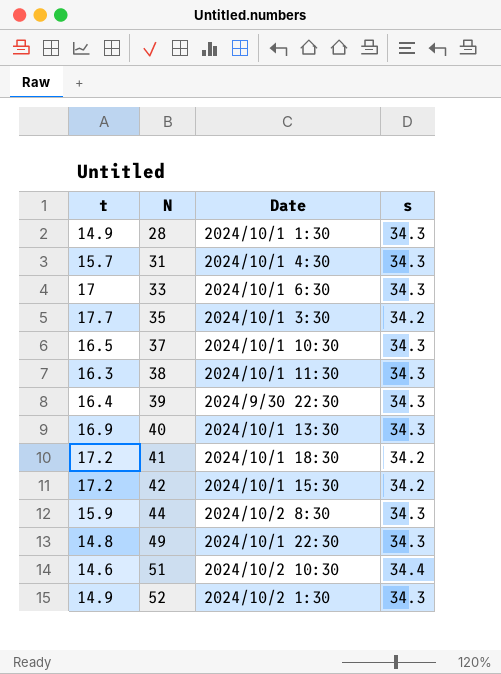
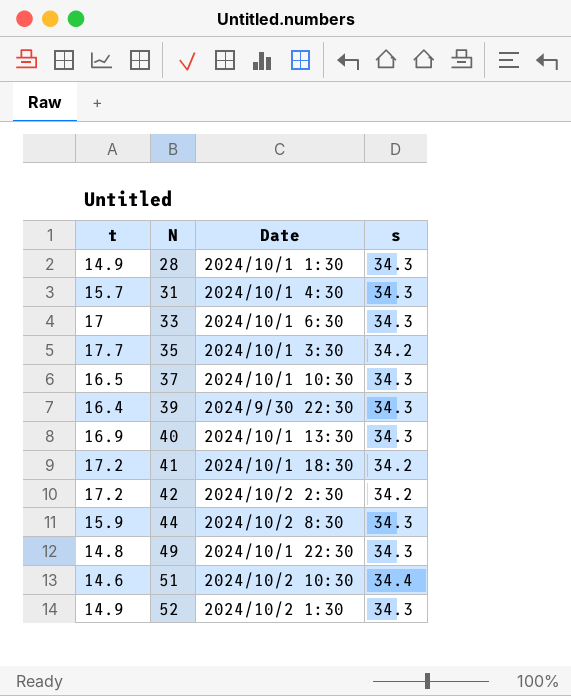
row 38: 16.3 | 2024/10/1 11:30 | 34.3 -> none
42 | Date: 2024/10/1 15:30 -> 2024/10/2 2:30

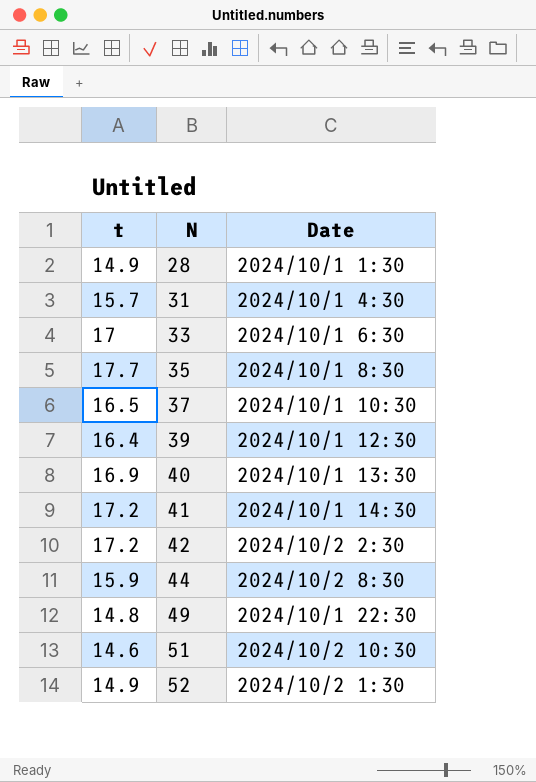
column s | position: 4 -> none
35 | Date: 2024/10/1 3:30 -> 2024/10/1 8:30
39 | Date: 2024/9/30 22:30 -> 2024/10/1 12:30
41 | Date: 2024/10/1 18:30 -> 2024/10/1 14:30

